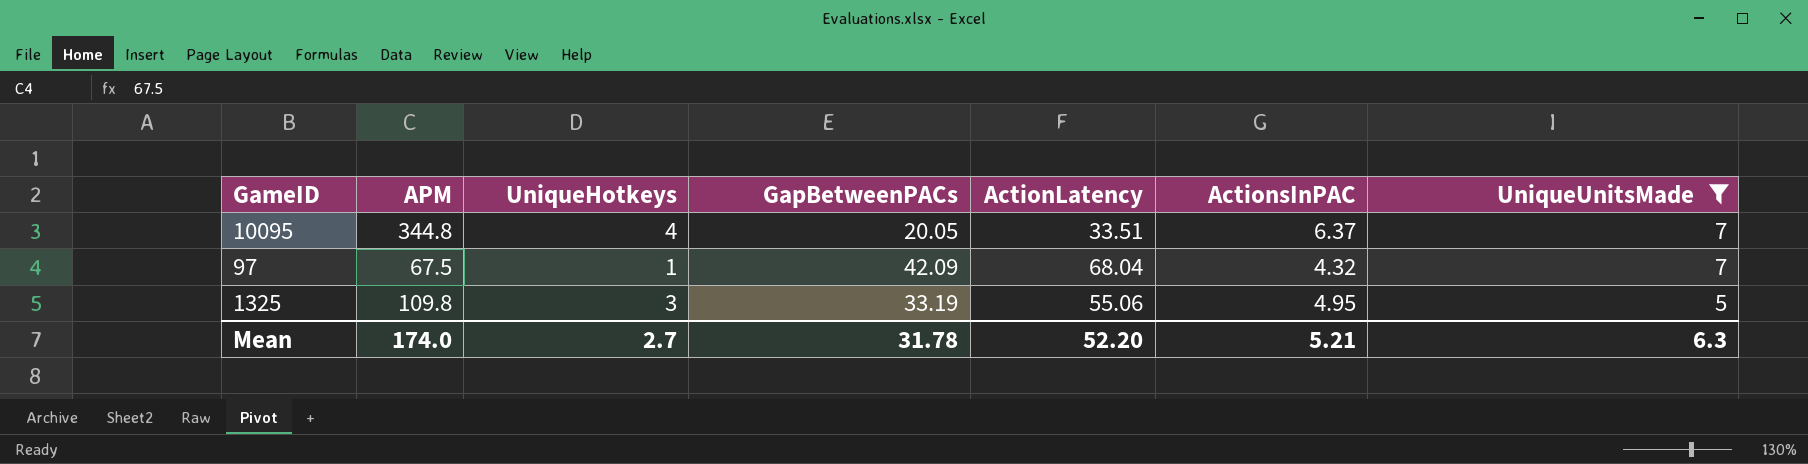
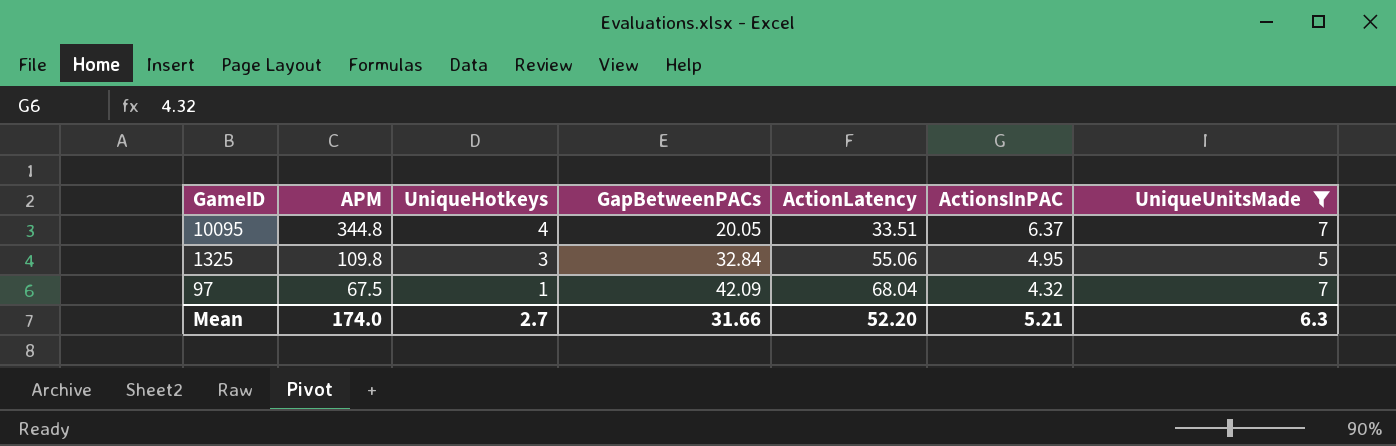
row order: UniqueUnitsMade descending -> GameID descending
1325 | GapBetweenPACs: 33.19 -> 32.84
Mean | GapBetweenPACs: 31.78 -> 31.66

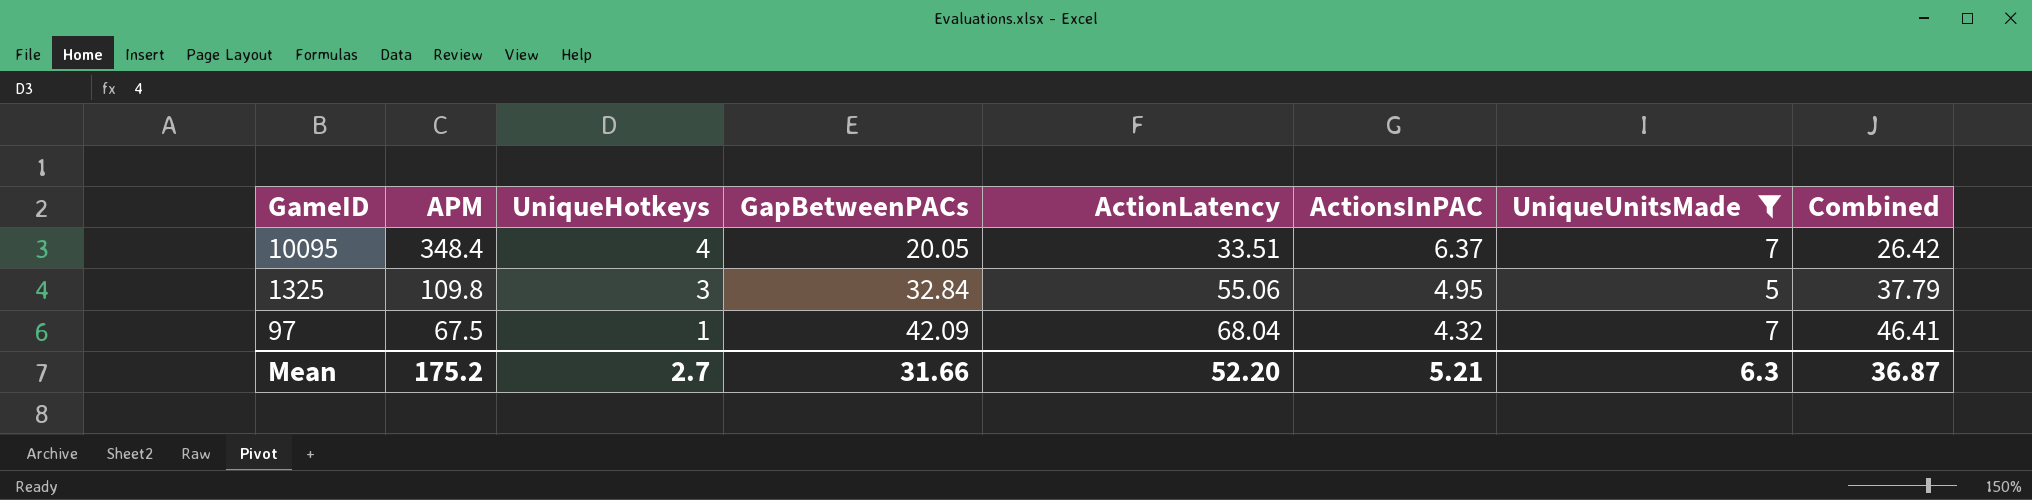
column Combined | formula: none -> [GapBetweenPACs] + [ActionsInPAC]
10095 | APM: 344.8 -> 348.4
Mean | APM: 174.0 -> 175.2

